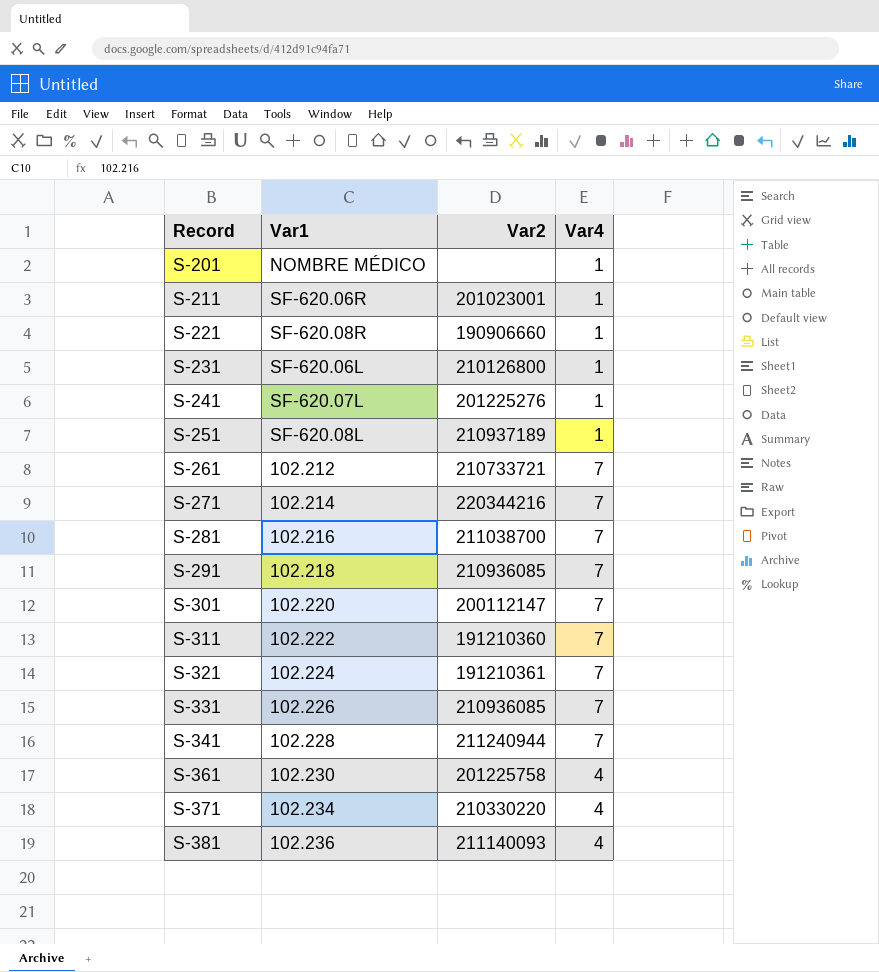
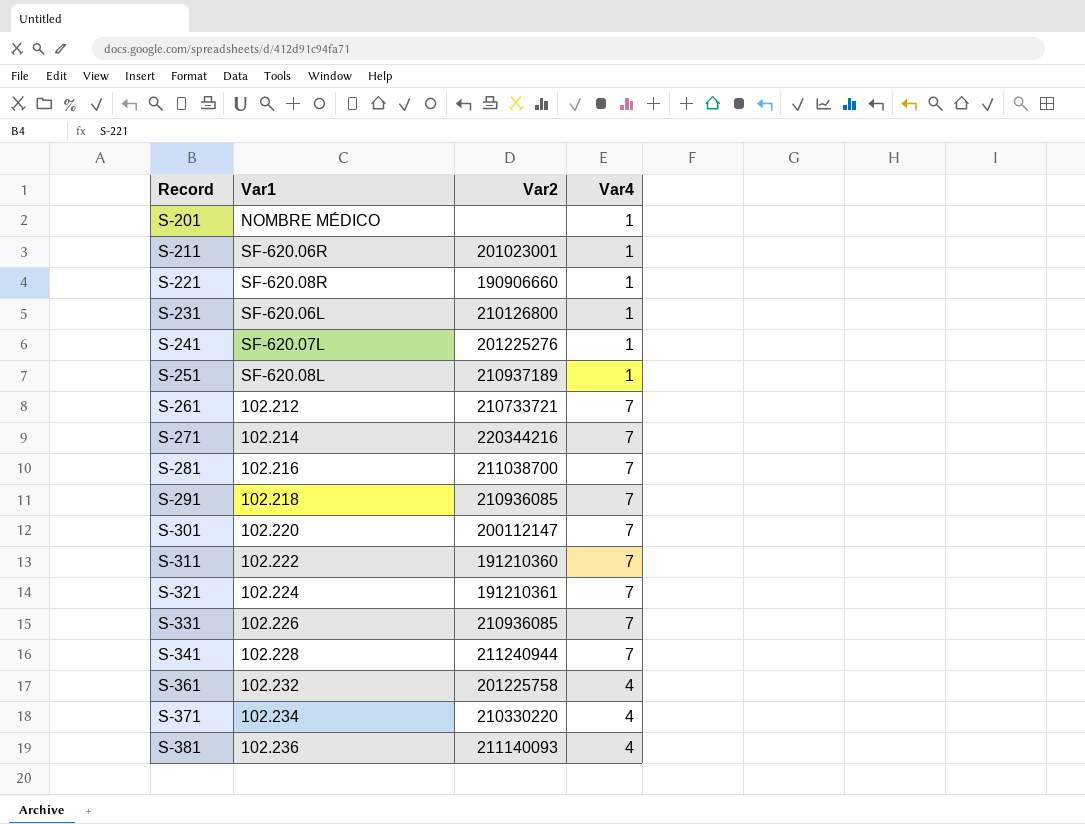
S-361 | Var1: 102.230 -> 102.232

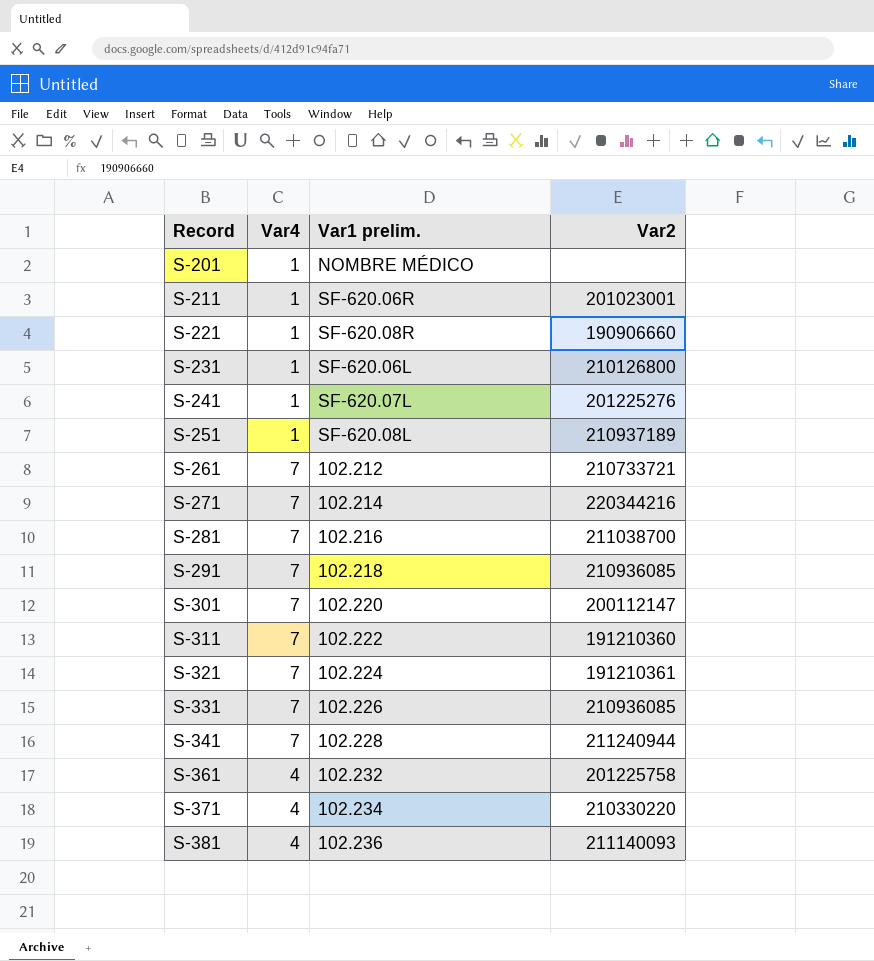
column Var4 | position: 4 -> 2
column name: Var1 -> Var1 prelim.

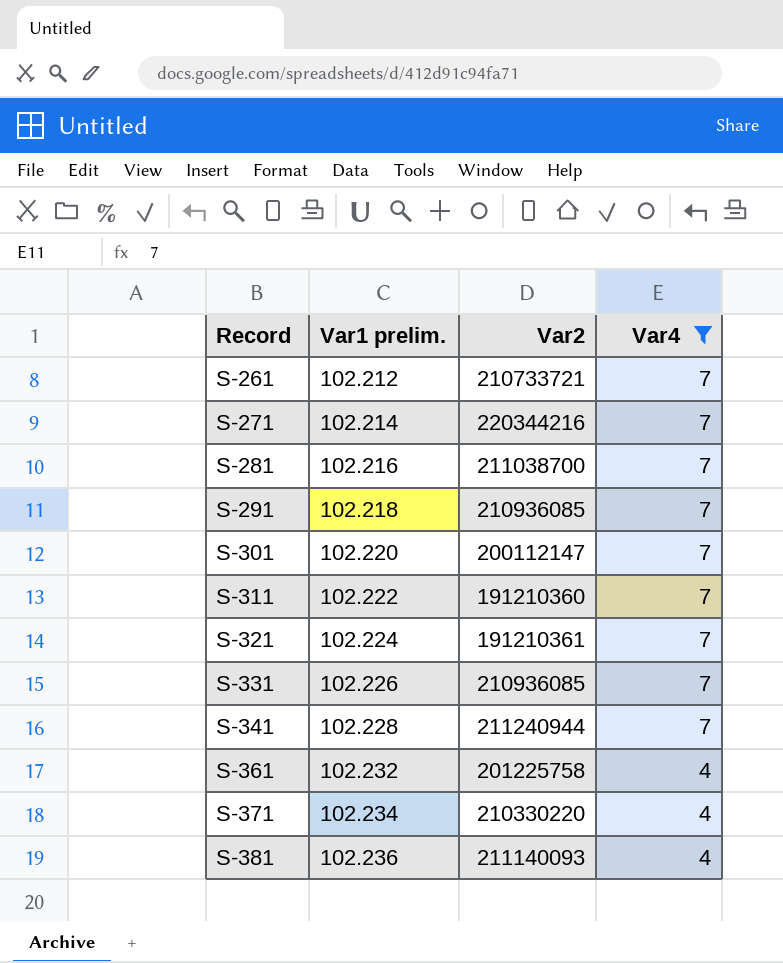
filter: none -> Var4 != 1
column Var4 | position: 2 -> 4

